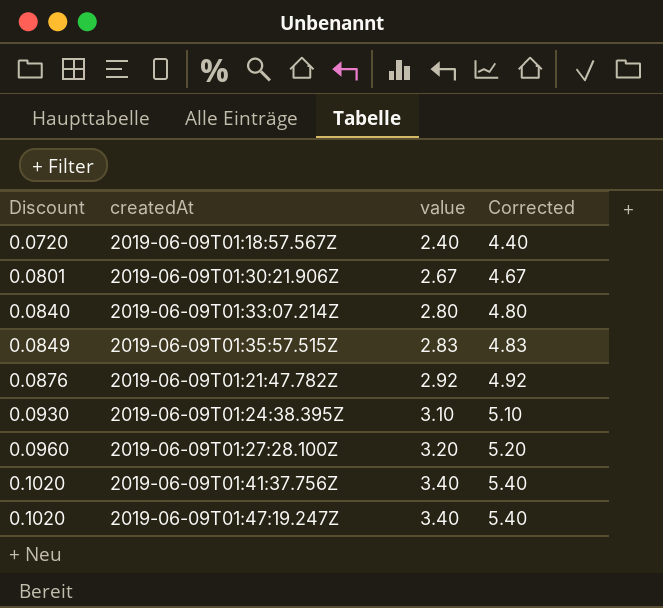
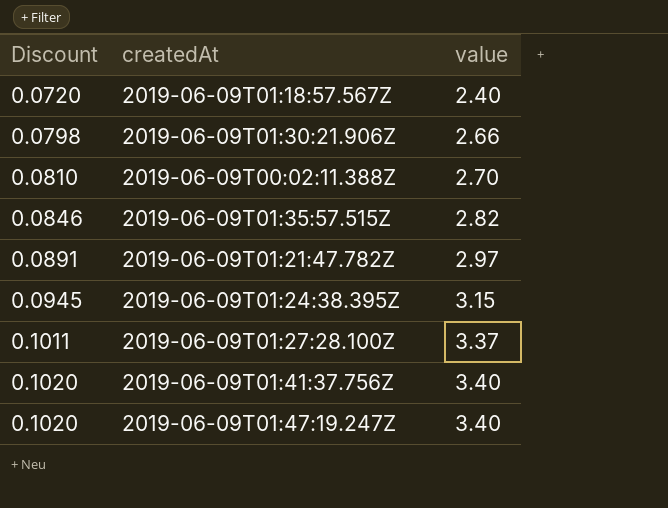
column Corrected | formula: [value] + 2 -> none
row 2019-06-09T01:33:07.214Z: 0.0840 | 2.80 | 4.80 -> none
2019-06-09T01:30:21.906Z | Discount: 0.0801 -> 0.0798
2019-06-09T01:30:21.906Z | value: 2.67 -> 2.66
row 2019-06-09T00:02:11.388Z: none -> 0.0810 | 2.70
2019-06-09T01:35:57.515Z | Discount: 0.0849 -> 0.0846
2019-06-09T01:35:57.515Z | value: 2.83 -> 2.82
2019-06-09T01:21:47.782Z | Discount: 0.0876 -> 0.0891
2019-06-09T01:21:47.782Z | value: 2.92 -> 2.97
2019-06-09T01:24:38.395Z | Discount: 0.0930 -> 0.0945
2019-06-09T01:24:38.395Z | value: 3.10 -> 3.15
2019-06-09T01:27:28.100Z | Discount: 0.0960 -> 0.1011
2019-06-09T01:27:28.100Z | value: 3.20 -> 3.37

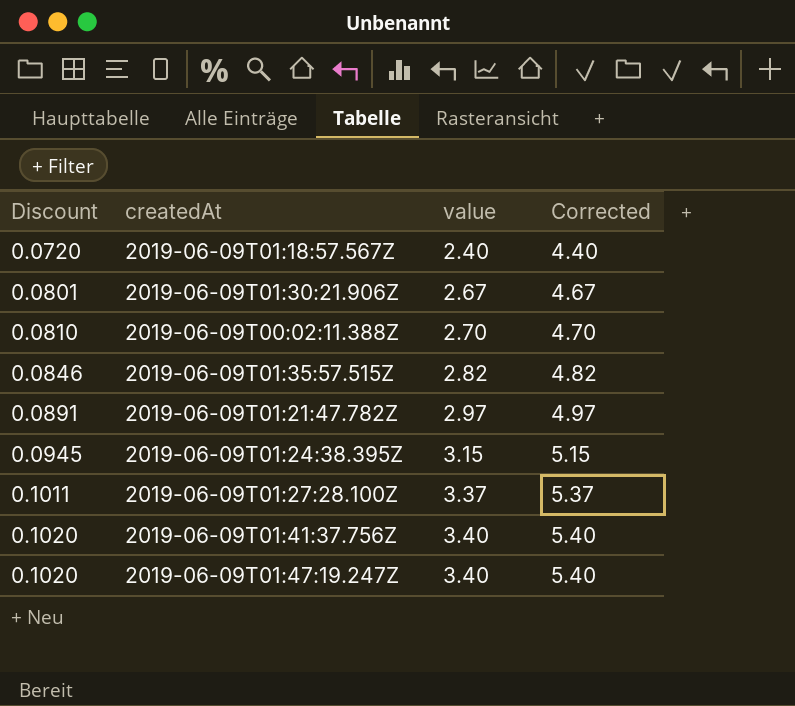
column Corrected | formula: none -> [value] + 2
2019-06-09T01:30:21.906Z | Discount: 0.0798 -> 0.0801
2019-06-09T01:30:21.906Z | value: 2.66 -> 2.67

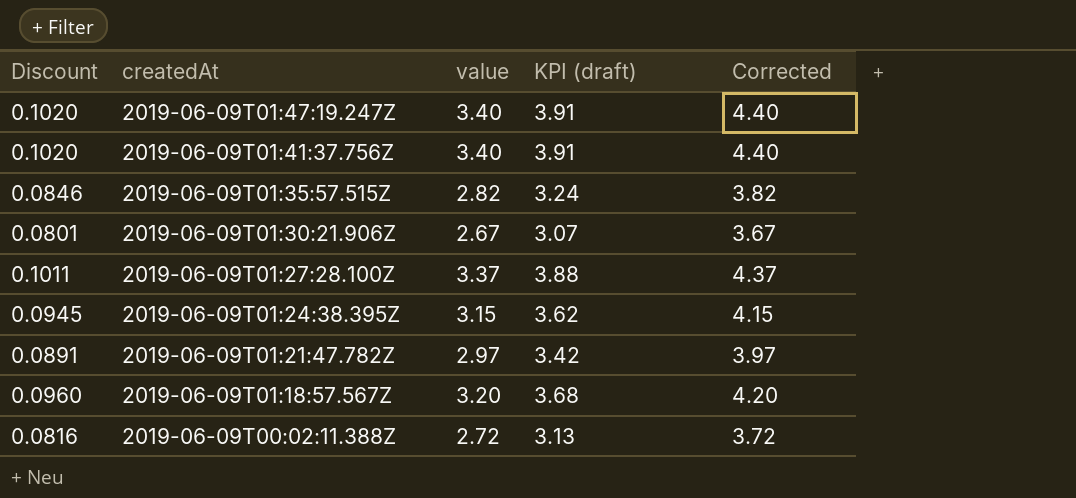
row order: Discount ascending -> createdAt descending
column KPI (draft) | formula: none -> [value] * 1.15
column Corrected | formula: [value] + 2 -> [value] + 1
2019-06-09T01:18:57.567Z | Discount: 0.0720 -> 0.0960
2019-06-09T01:18:57.567Z | value: 2.40 -> 3.20
2019-06-09T00:02:11.388Z | Discount: 0.0810 -> 0.0816
2019-06-09T00:02:11.388Z | value: 2.70 -> 2.72

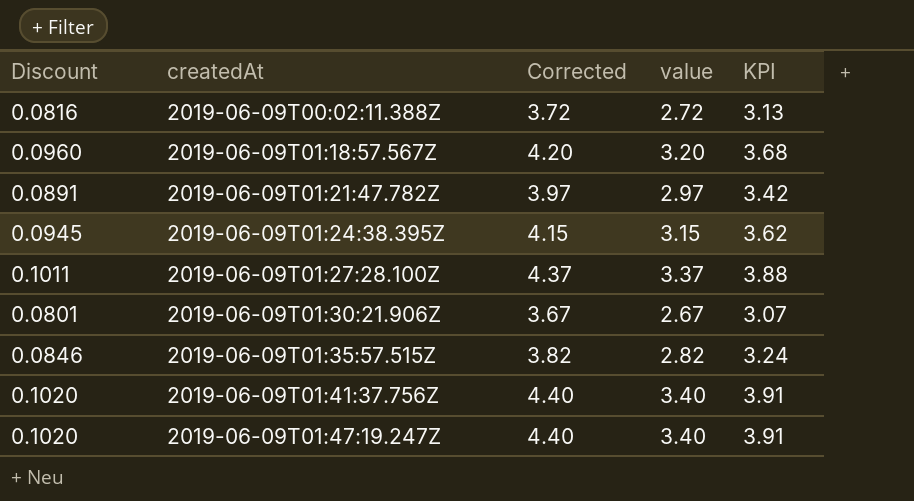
row order: createdAt descending -> createdAt ascending
column Corrected | position: 5 -> 3
column name: KPI (draft) -> KPI

